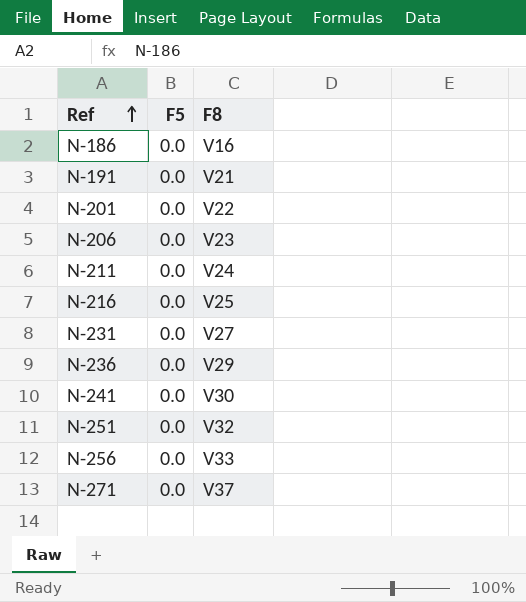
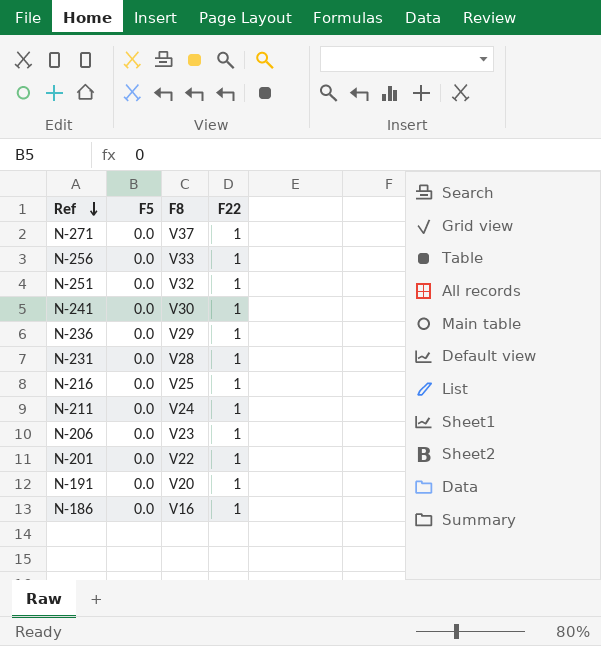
row order: Ref ascending -> Ref descending
column F22 | position: none -> 4
N-231 | F8: V27 -> V28
N-191 | F8: V21 -> V20

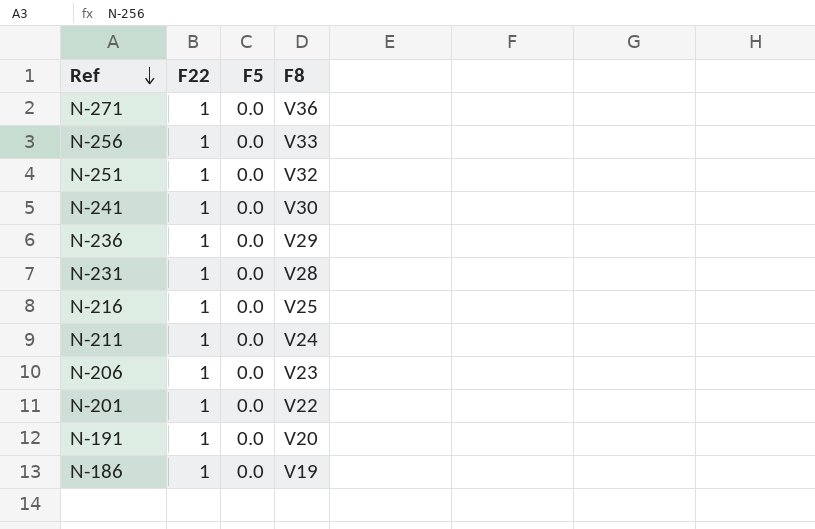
column F22 | position: 4 -> 2
N-271 | F8: V37 -> V36
N-186 | F8: V16 -> V19

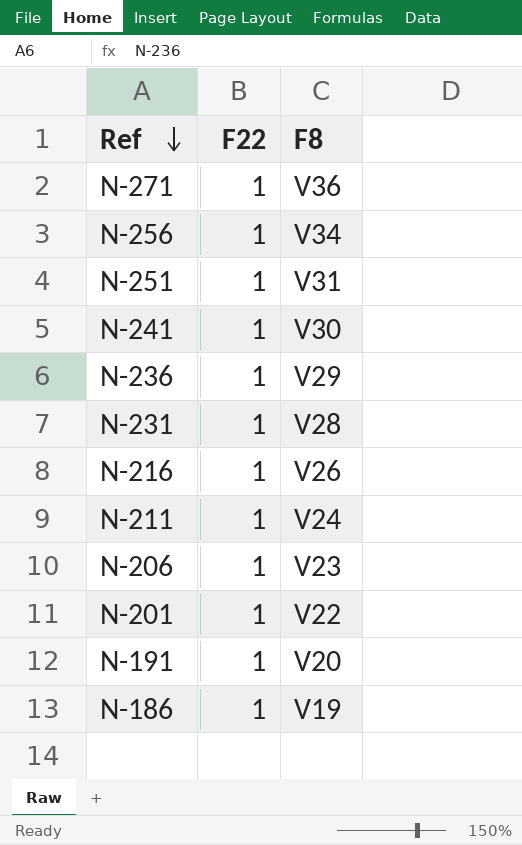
column F5 | position: 3 -> none
N-256 | F8: V33 -> V34
N-251 | F8: V32 -> V31
N-216 | F8: V25 -> V26

